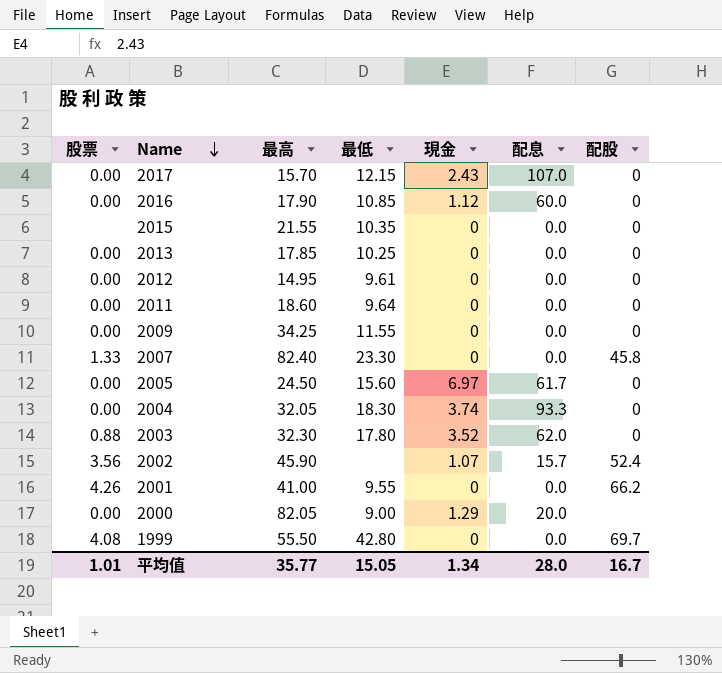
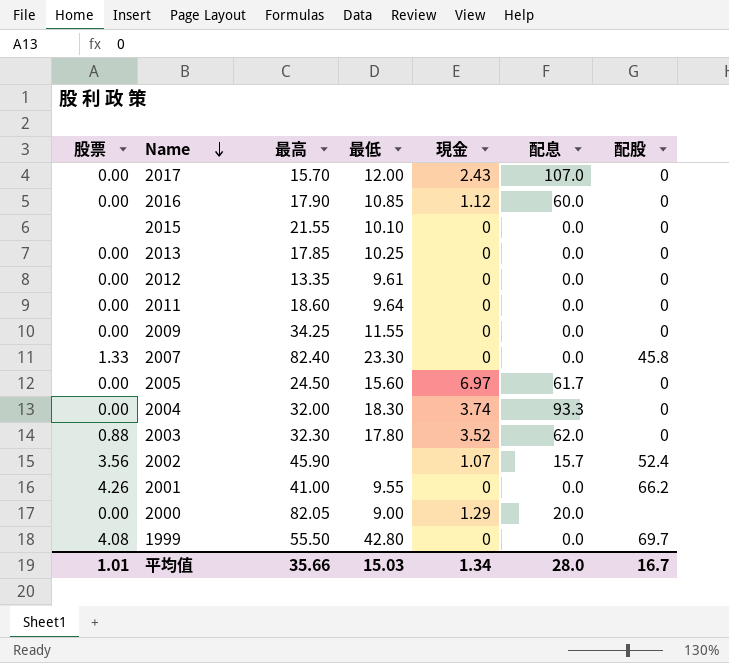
2017 | 最低: 12.15 -> 12.00
2015 | 最低: 10.35 -> 10.10
2012 | 最高: 14.95 -> 13.35
2004 | 最高: 32.05 -> 32.00
平均值 | 最高: 35.77 -> 35.66
平均值 | 最低: 15.05 -> 15.03

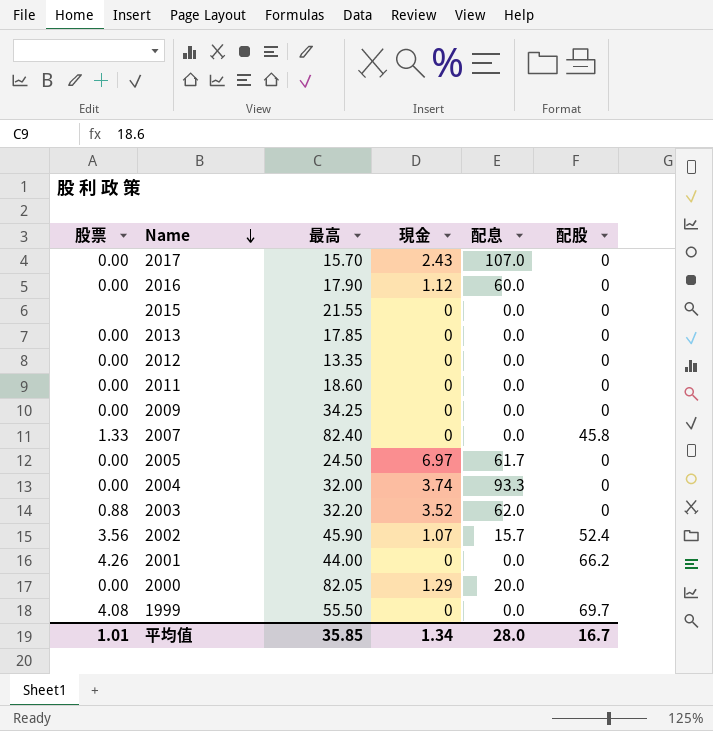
column 最低 | position: 4 -> none
2003 | 最高: 32.30 -> 32.20
2001 | 最高: 41.00 -> 44.00
平均值 | 最高: 35.66 -> 35.85

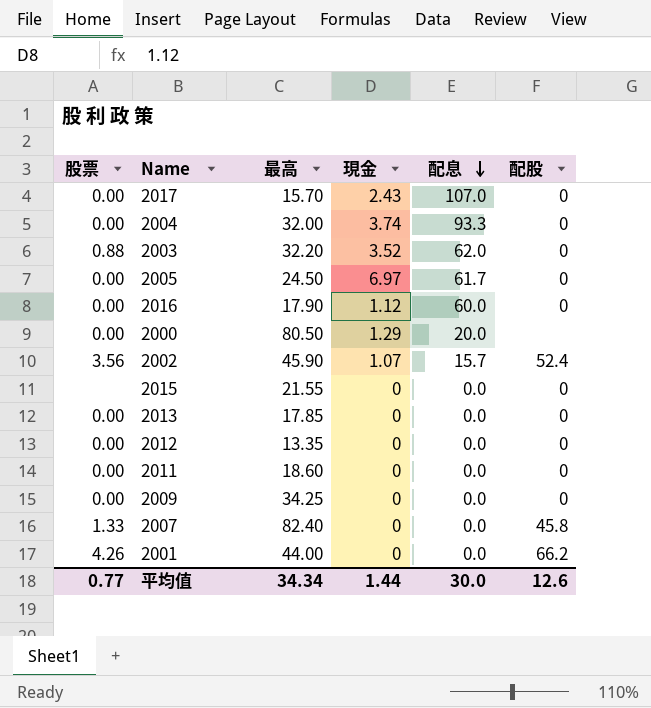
row order: Name descending -> 配息 descending
row 1999: 4.08 | 55.50 | 0 | 0.0 | 69.7 -> none
2000 | 最高: 82.05 -> 80.50
平均值 | 股票: 1.01 -> 0.77
平均值 | 最高: 35.85 -> 34.34
平均值 | 現金: 1.34 -> 1.44
平均值 | 配息: 28.0 -> 30.0
平均值 | 配股: 16.7 -> 12.6

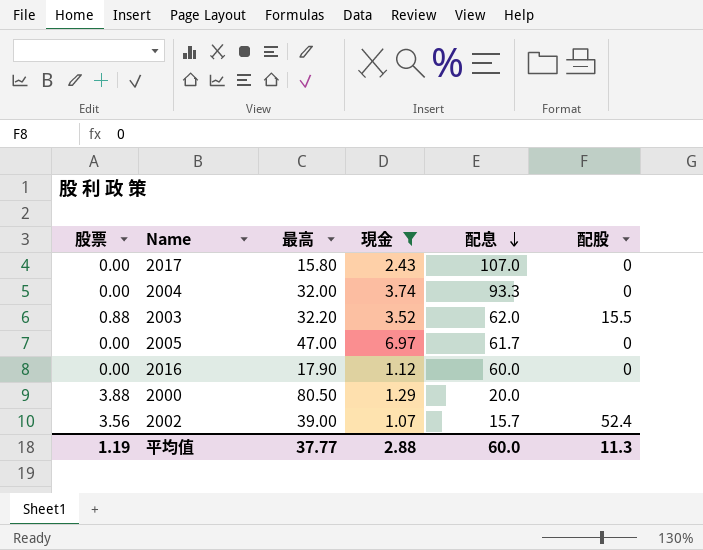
filter: none -> 現金 != 0
2017 | 最高: 15.70 -> 15.80
2003 | 配股: 0 -> 15.5
2005 | 最高: 24.50 -> 47.00
2000 | 股票: 0.00 -> 3.88
2002 | 最高: 45.90 -> 39.00
平均值 | 股票: 0.77 -> 1.19
平均值 | 最高: 34.34 -> 37.77
平均值 | 現金: 1.44 -> 2.88
平均值 | 配息: 30.0 -> 60.0
平均值 | 配股: 12.6 -> 11.3

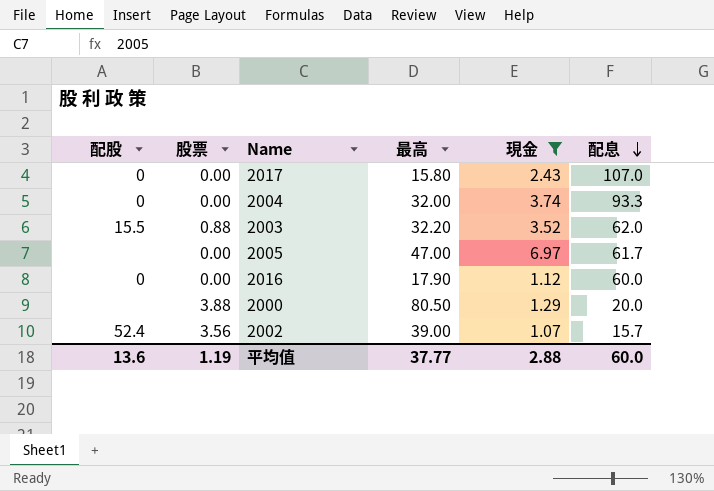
column 配股 | position: 6 -> 1
2005 | 配股: 0 -> none
平均值 | 配股: 11.3 -> 13.6

